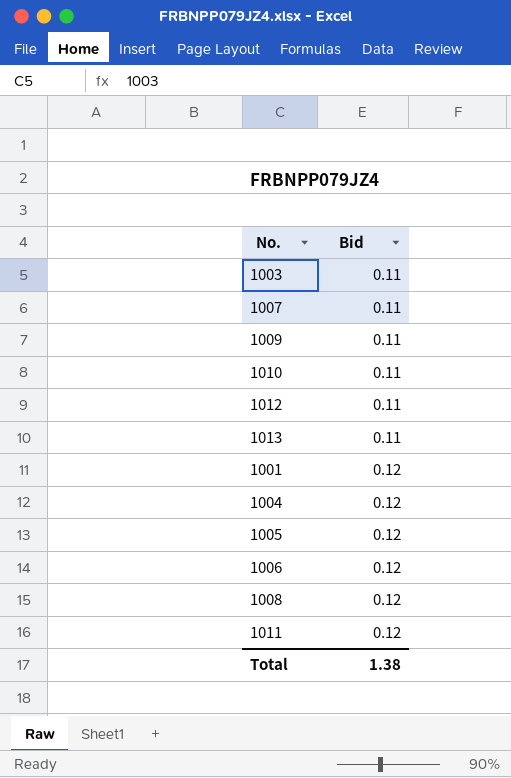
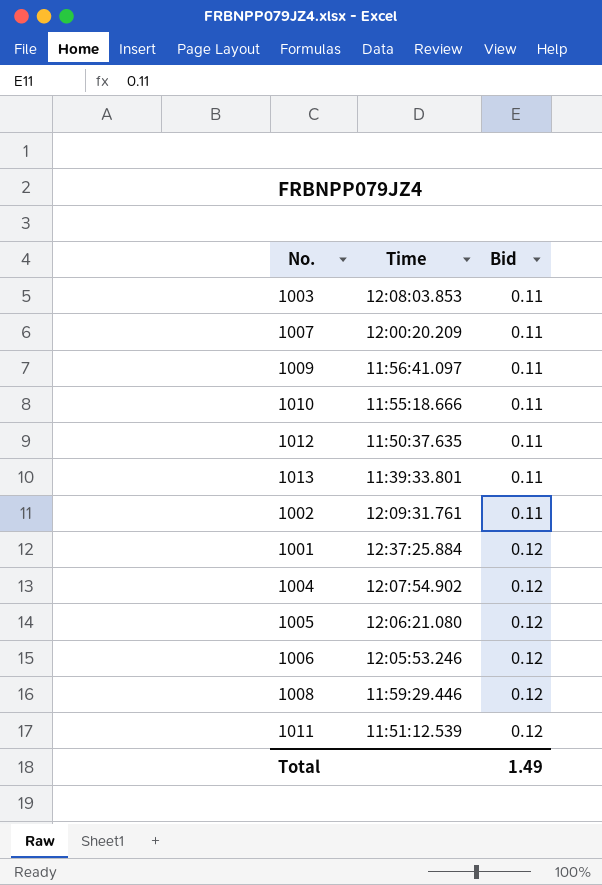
column Time | position: none -> 2
row 1002: none -> 12:09:31.761 | 0.11
Total | Bid: 1.38 -> 1.49

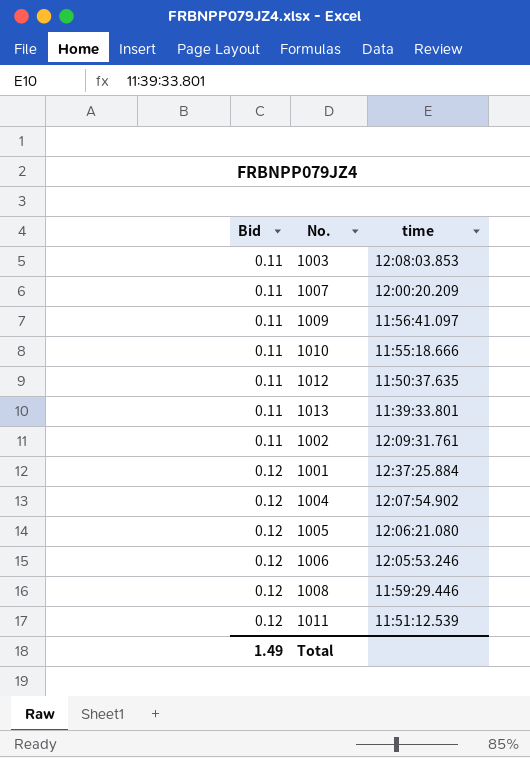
column Bid | position: 3 -> 1
column name: Time -> time

